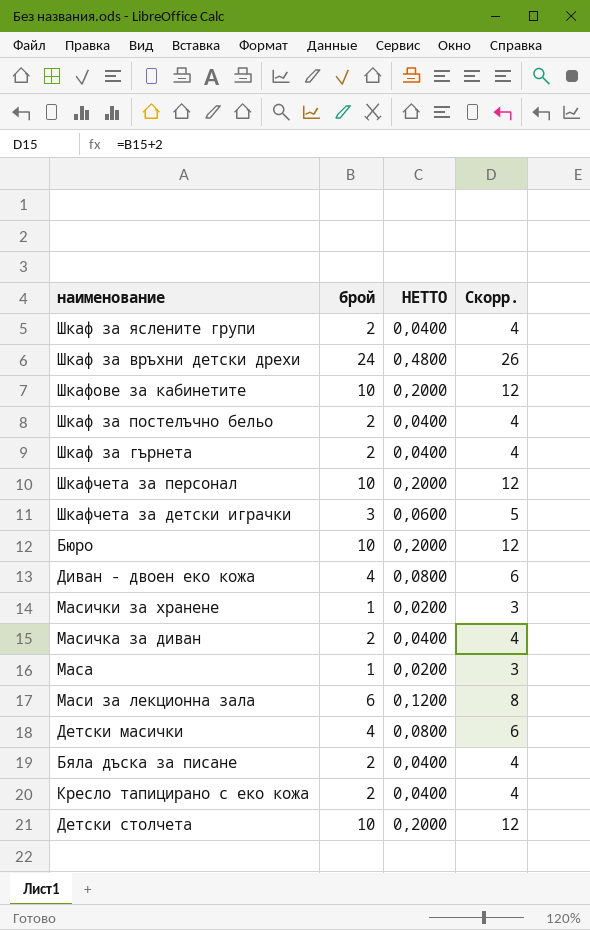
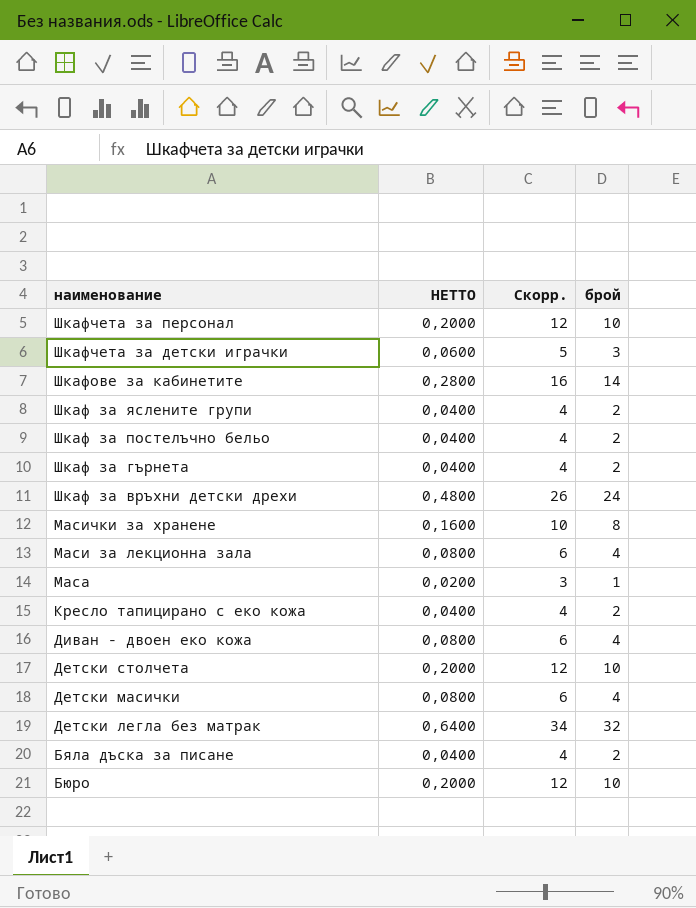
row order: none -> наименование descending
column брой | position: 2 -> 4
row Масичка за диван: 2 | 0,0400 | 4 -> none
Шкафове за кабинетите | НЕТТО: 0,2000 -> 0,2800
Шкафове за кабинетите | Скорр.: 12 -> 16
Шкафове за кабинетите | брой: 10 -> 14
Масички за хранене | НЕТТО: 0,0200 -> 0,1600
Масички за хранене | Скорр.: 3 -> 10
Масички за хранене | брой: 1 -> 8
Маси за лекционна зала | НЕТТО: 0,1200 -> 0,0800
Маси за лекционна зала | Скорр.: 8 -> 6
Маси за лекционна зала | брой: 6 -> 4
row Детски легла без матрак: none -> 0,6400 | 34 | 32

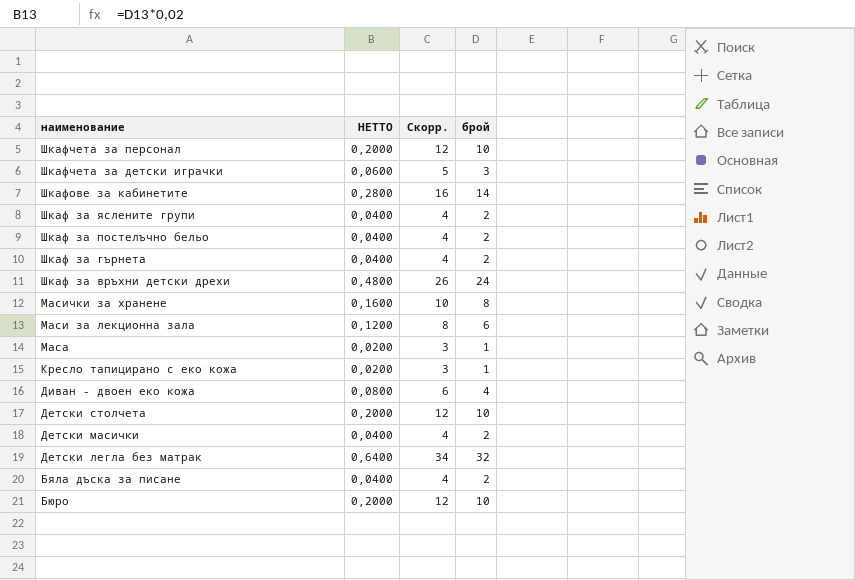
Маси за лекционна зала | НЕТТО: 0,0800 -> 0,1200
Маси за лекционна зала | Скорр.: 6 -> 8
Маси за лекционна зала | брой: 4 -> 6
Кресло тапицирано с еко кожа | НЕТТО: 0,0400 -> 0,0200
Кресло тапицирано с еко кожа | Скорр.: 4 -> 3
Кресло тапицирано с еко кожа | брой: 2 -> 1
Детски масички | НЕТТО: 0,0800 -> 0,0400
Детски масички | Скорр.: 6 -> 4
Детски масички | брой: 4 -> 2

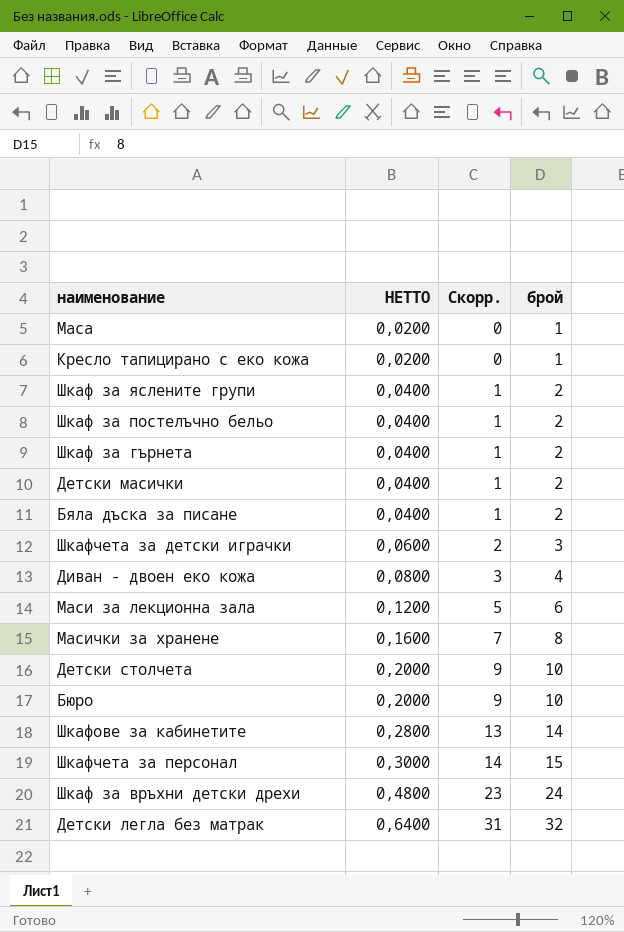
row order: наименование descending -> НЕТТО ascending
column Скорр. | formula: [брой] + 2 -> [брой] - 1
Шкафчета за персонал | НЕТТО: 0,2000 -> 0,3000
Шкафчета за персонал | брой: 10 -> 15

